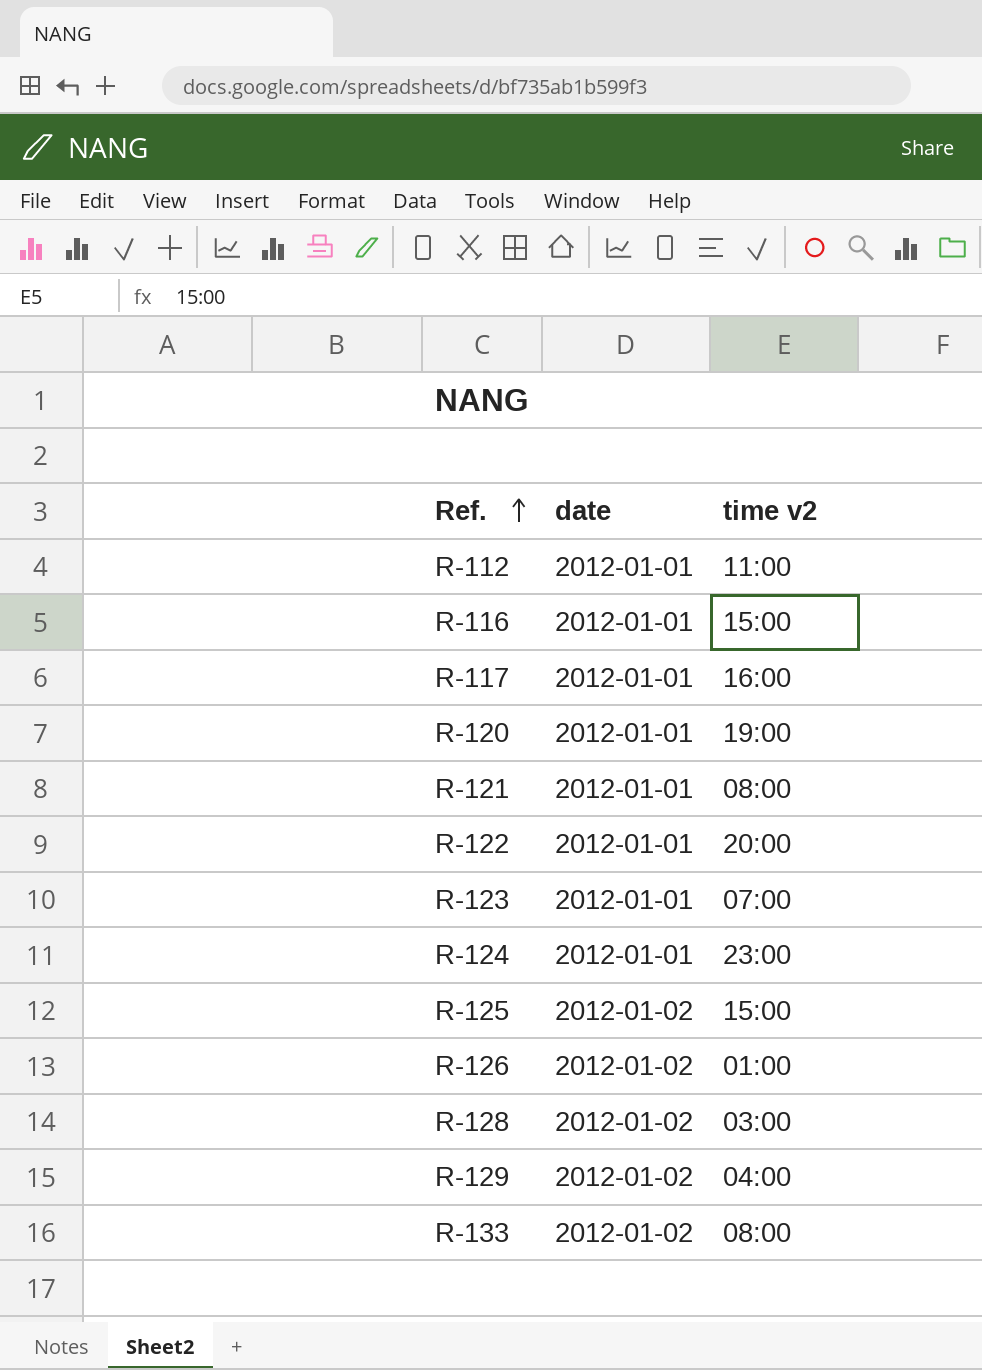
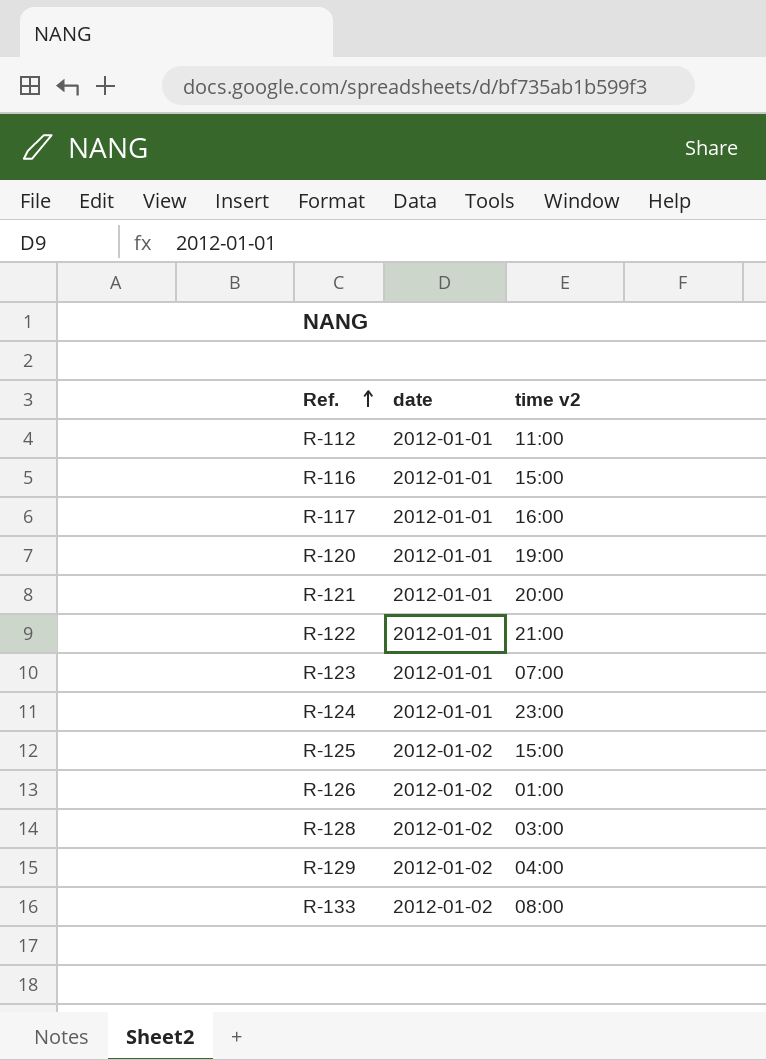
R-121 | time v2: 08:00 -> 20:00
R-122 | time v2: 20:00 -> 21:00

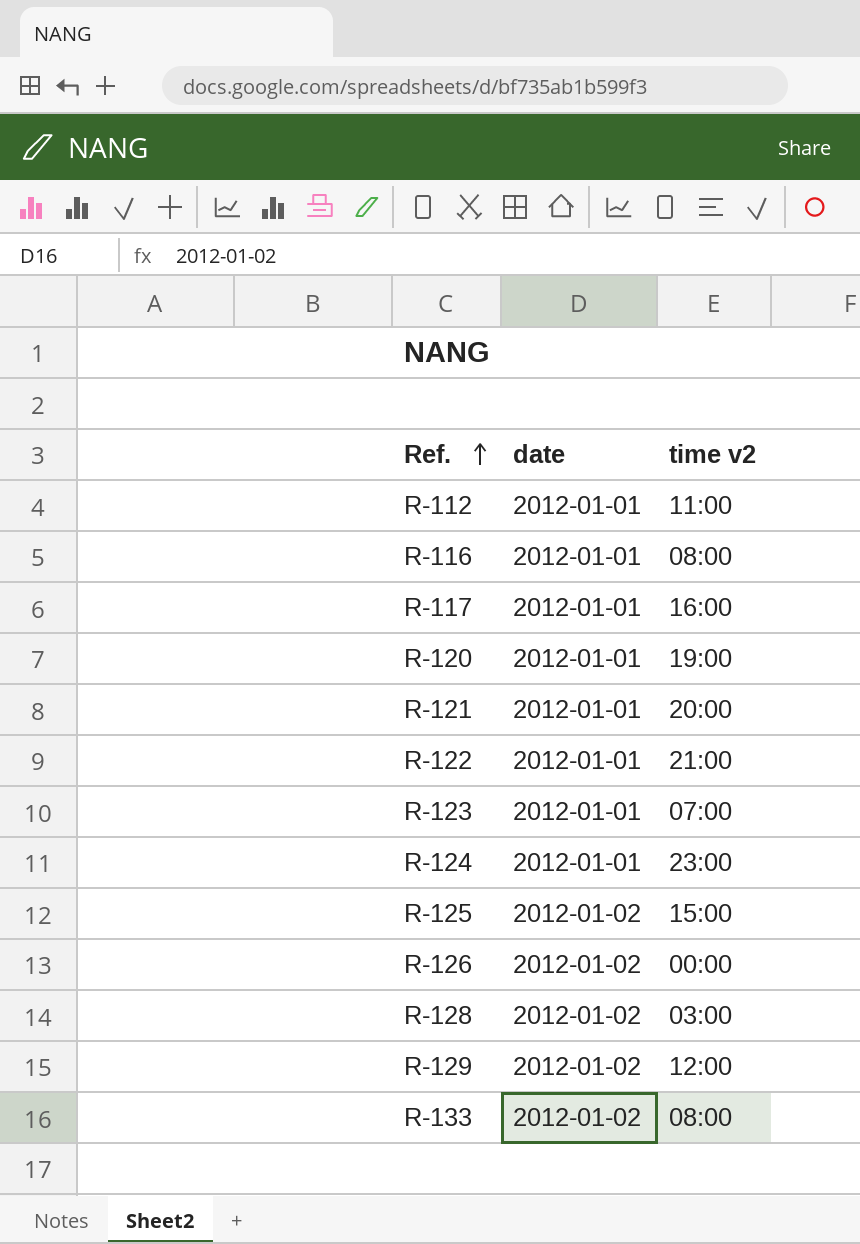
R-116 | time v2: 15:00 -> 08:00
R-126 | time v2: 01:00 -> 00:00
R-129 | time v2: 04:00 -> 12:00

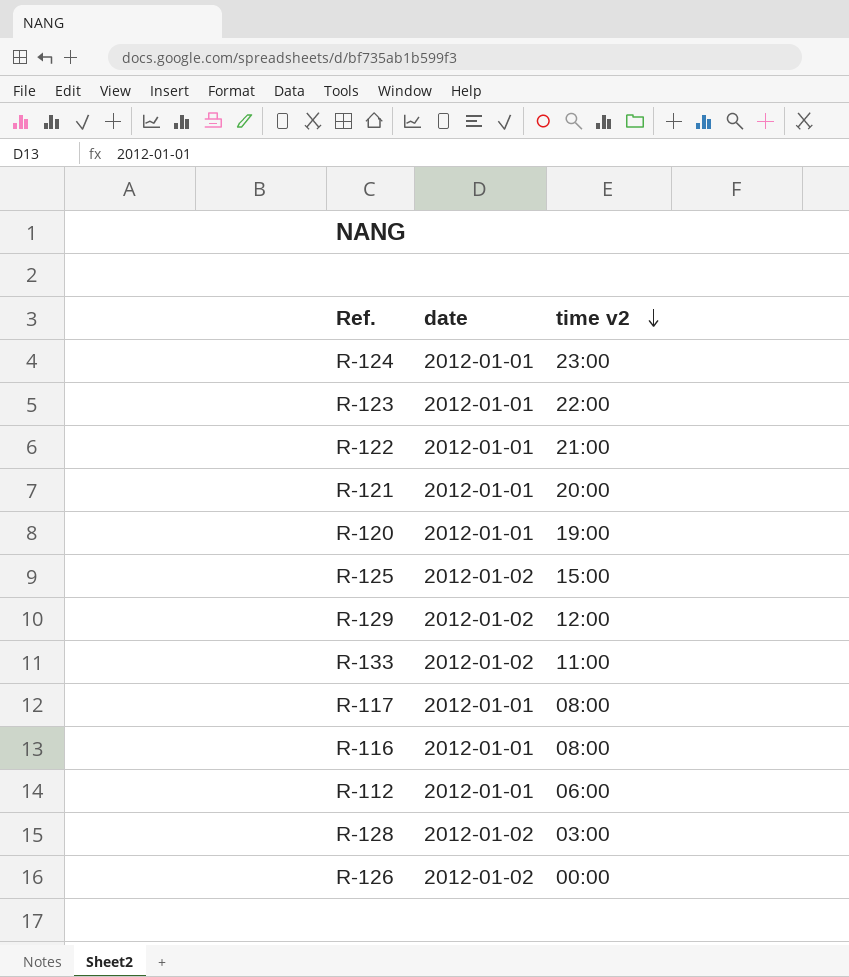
row order: Ref. ascending -> time v2 descending
R-123 | time v2: 07:00 -> 22:00
R-133 | time v2: 08:00 -> 11:00
R-117 | time v2: 16:00 -> 08:00
R-112 | time v2: 11:00 -> 06:00

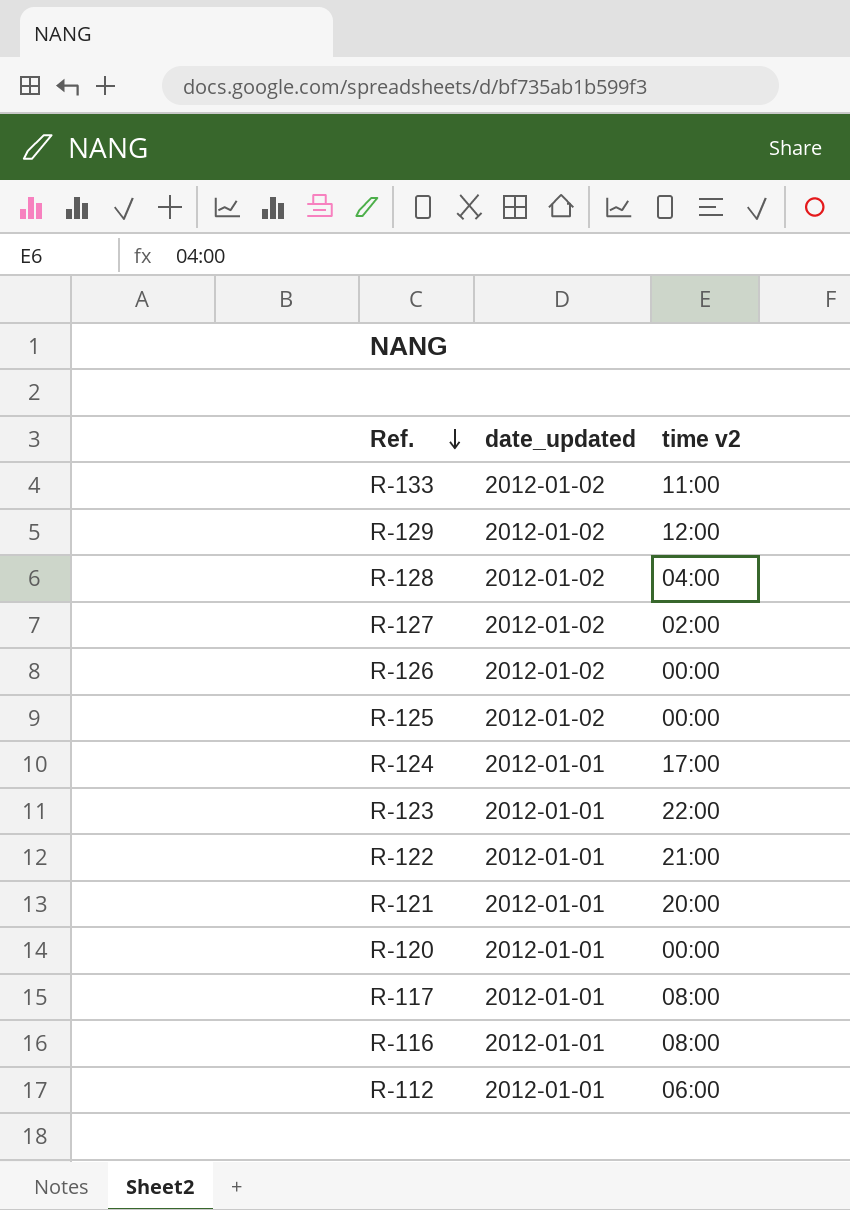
row order: time v2 descending -> Ref. descending
column name: date -> date_updated
R-128 | time v2: 03:00 -> 04:00
row R-127: none -> 2012-01-02 | 02:00
R-125 | time v2: 15:00 -> 00:00
R-124 | time v2: 23:00 -> 17:00
R-120 | time v2: 19:00 -> 00:00

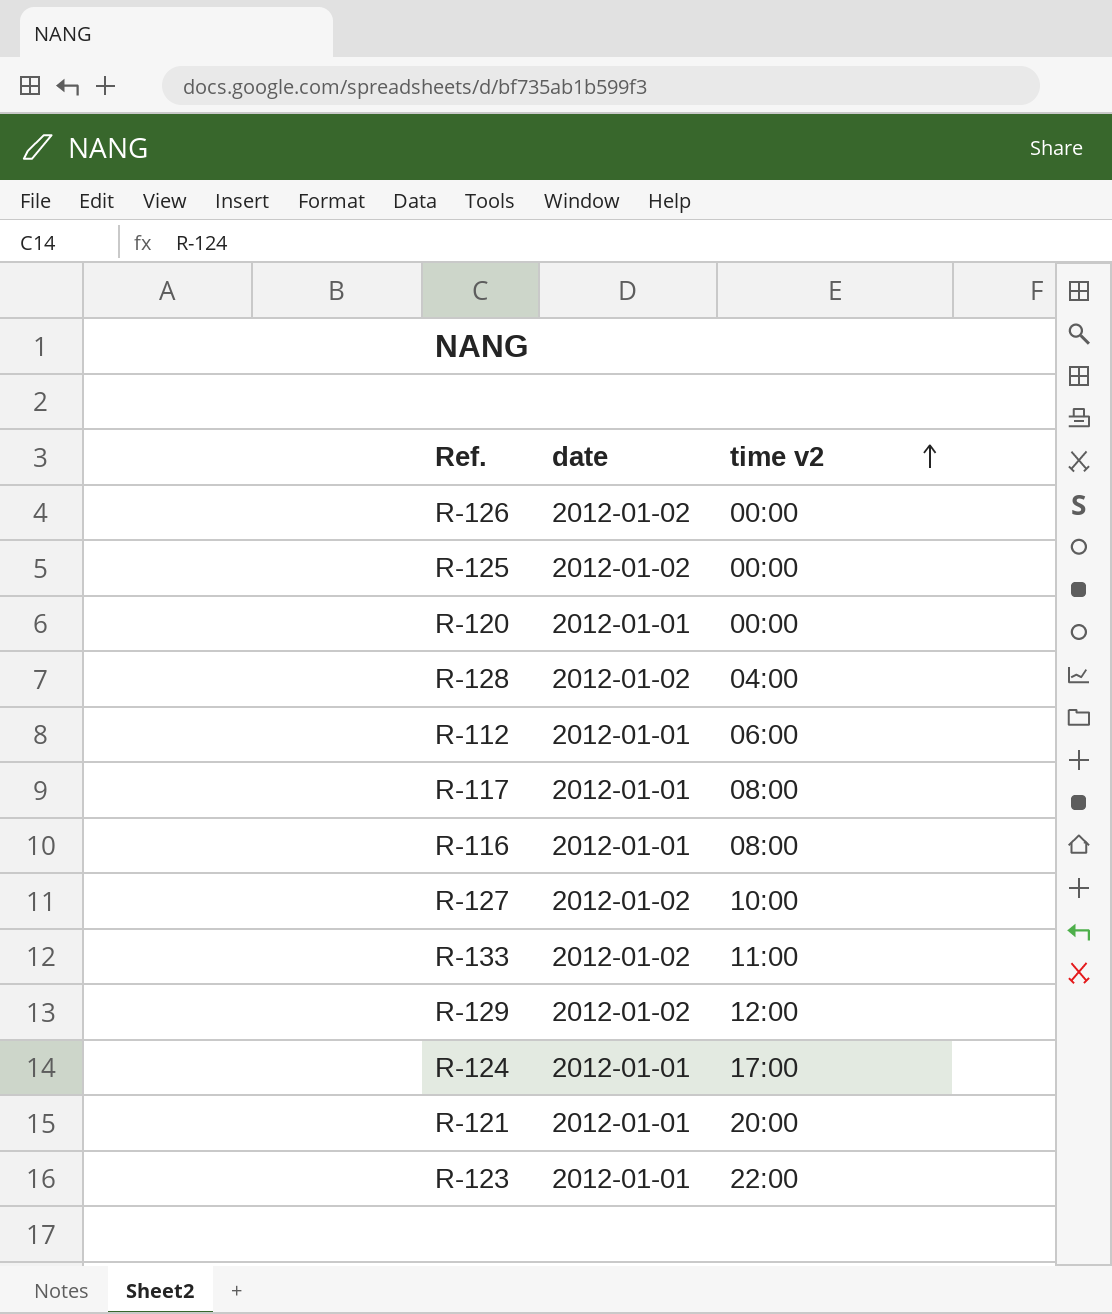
row order: Ref. descending -> time v2 ascending
column name: date_updated -> date
row R-122: 2012-01-01 | 21:00 -> none
R-127 | time v2: 02:00 -> 10:00

